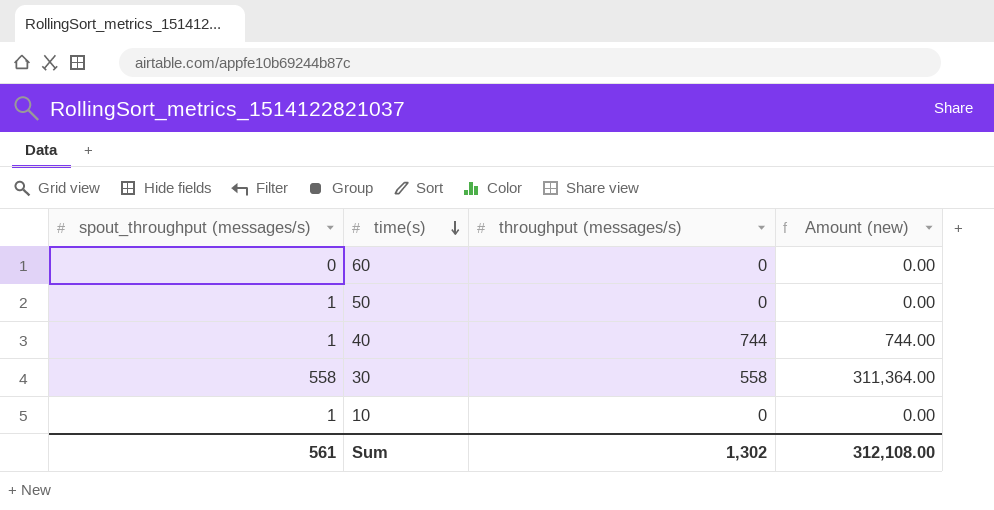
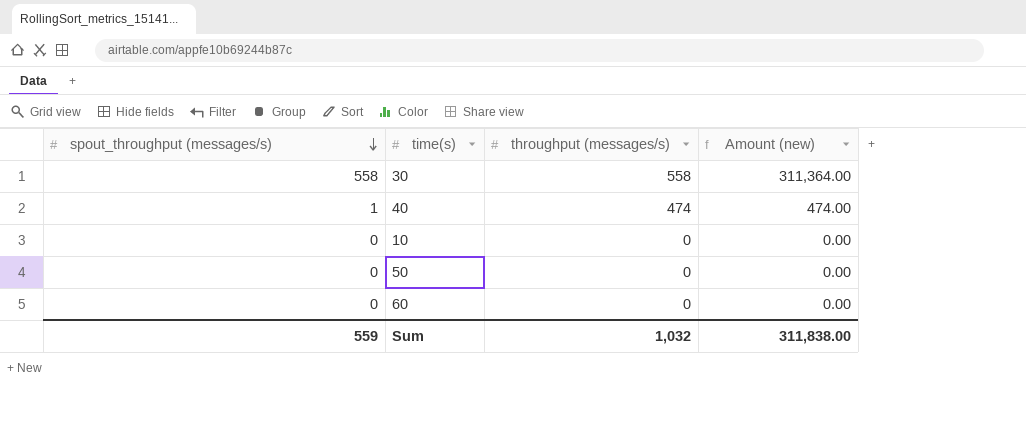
row order: time(s) descending -> spout_throughput (messages/s) descending
40 | throughput (messages/s): 744 -> 474
40 | Amount (new): 744.00 -> 474.00
10 | spout_throughput (messages/s): 1 -> 0
50 | spout_throughput (messages/s): 1 -> 0
Sum | spout_throughput (messages/s): 561 -> 559
Sum | throughput (messages/s): 1,302 -> 1,032
Sum | Amount (new): 312,108.00 -> 311,838.00

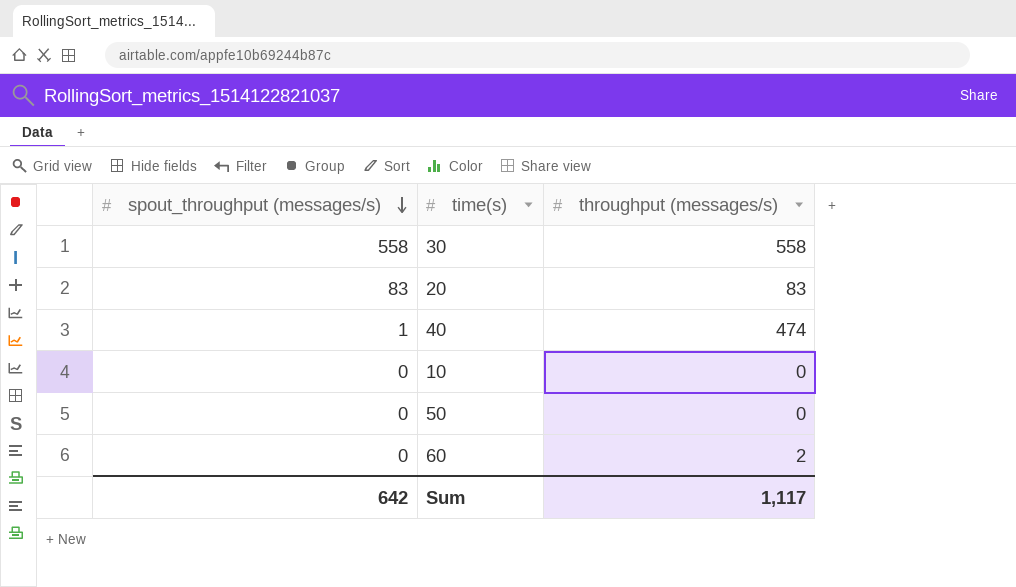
column Amount (new) | formula: [spout_throughput (messages/s)] * [throughput (messages/s)] -> none
row 20: none -> 83 | 83
60 | throughput (messages/s): 0 -> 2
Sum | spout_throughput (messages/s): 559 -> 642
Sum | throughput (messages/s): 1,032 -> 1,117

